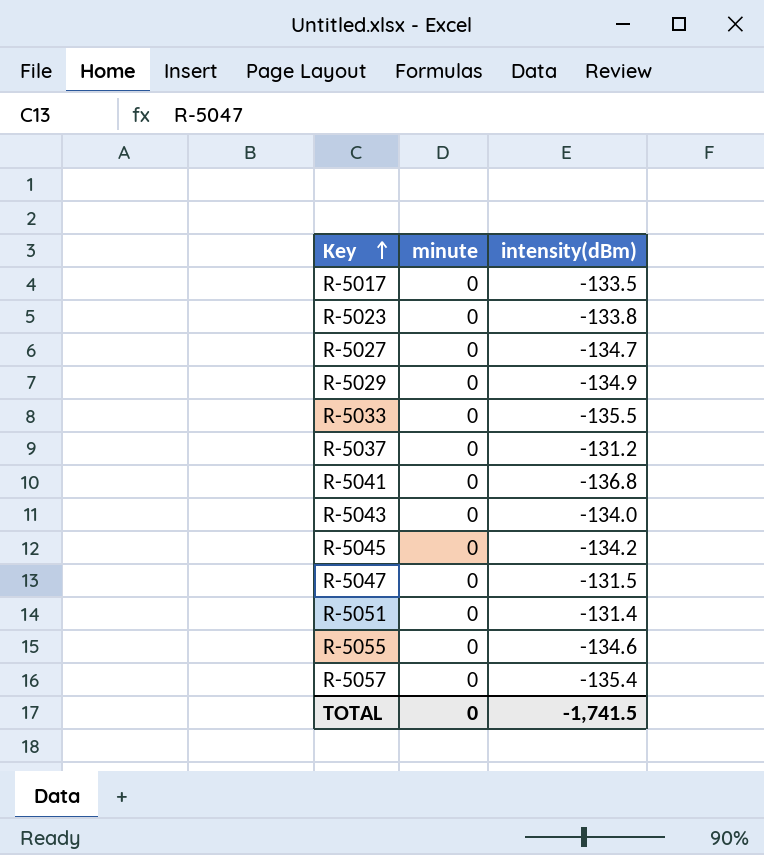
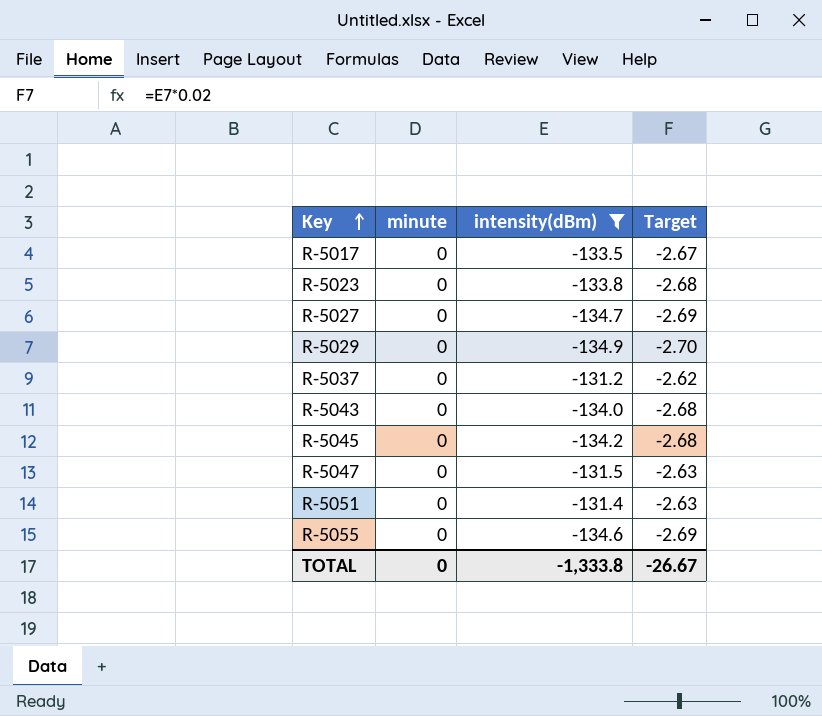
filter: none -> intensity(dBm) >= -134.9
column Target | formula: none -> [intensity(dBm)] * 0.02
TOTAL | intensity(dBm): -1,741.5 -> -1,333.8

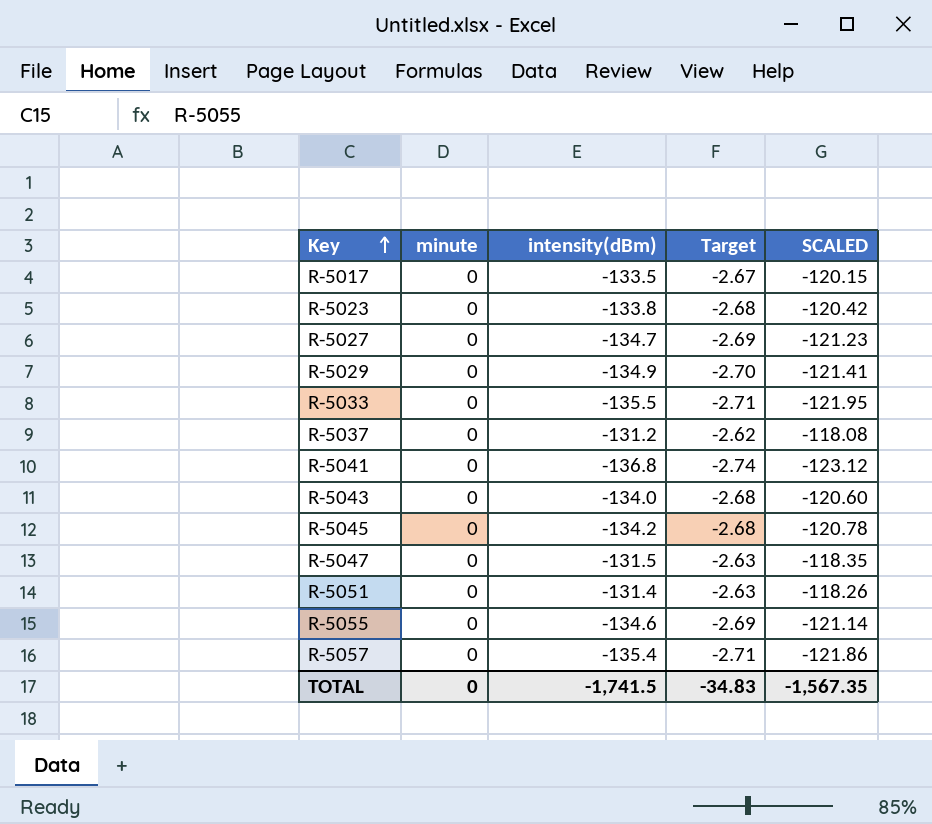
filter: intensity(dBm) >= -134.9 -> none
column SCALED | formula: none -> [intensity(dBm)] * 0.9
TOTAL | intensity(dBm): -1,333.8 -> -1,741.5
TOTAL | Target: -26.67 -> -34.83

